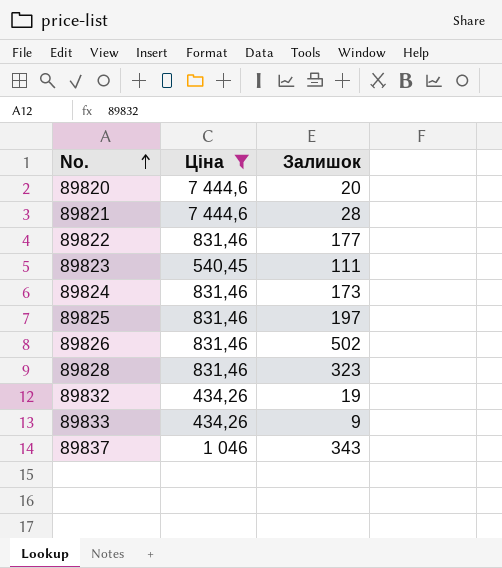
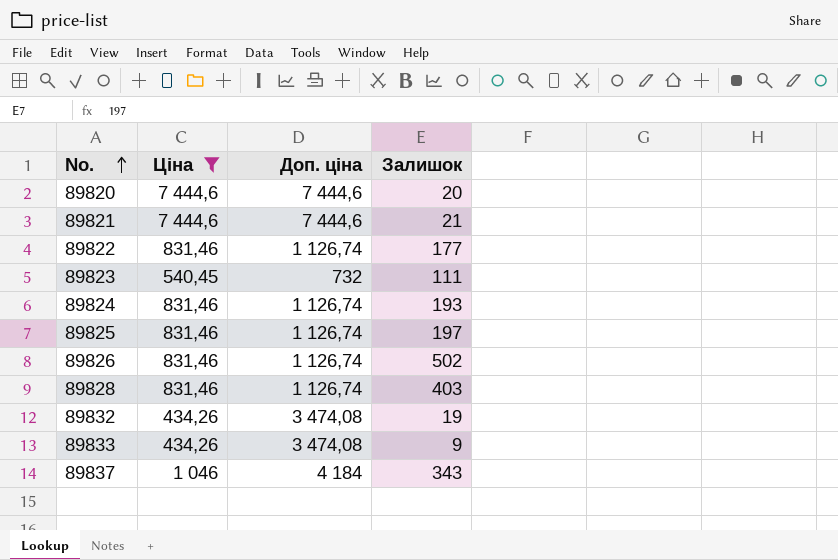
column Доп. ціна | position: none -> 3
89821 | Залишок: 28 -> 21
89824 | Залишок: 173 -> 193
89828 | Залишок: 323 -> 403

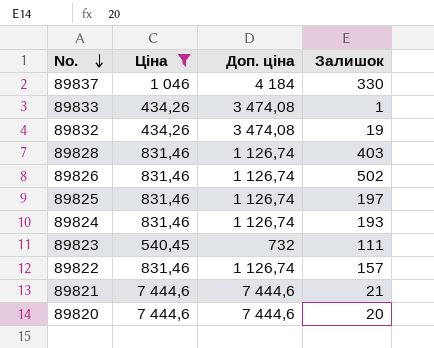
row order: No. ascending -> No. descending
89837 | Залишок: 343 -> 330
89833 | Залишок: 9 -> 1
89822 | Залишок: 177 -> 157

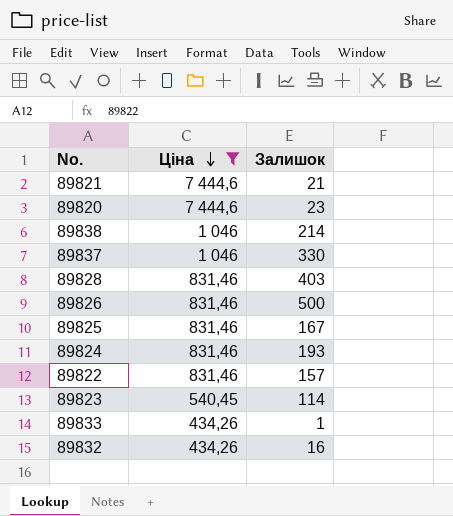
row order: No. descending -> Ціна descending
column Доп. ціна | position: 3 -> none
89820 | Залишок: 20 -> 23
row 89838: none -> 1 046 | 214
89826 | Залишок: 502 -> 500
89825 | Залишок: 197 -> 167
89823 | Залишок: 111 -> 114
89832 | Залишок: 19 -> 16

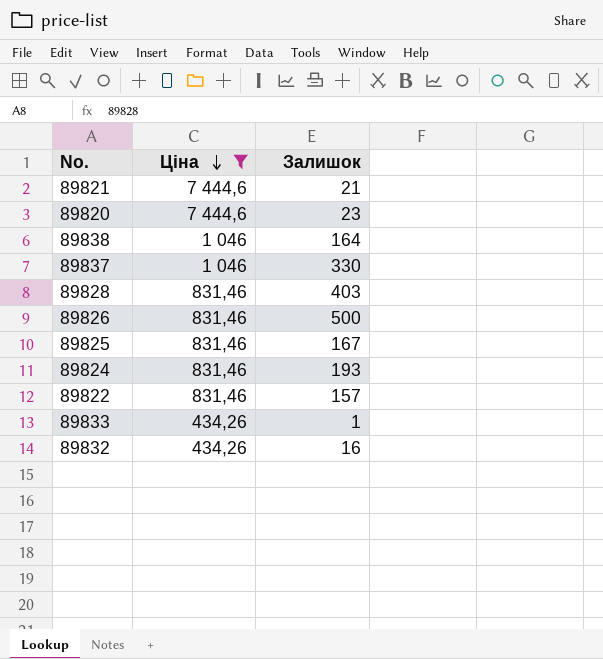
row 89823: 540,45 | 114 -> none
89838 | Залишок: 214 -> 164

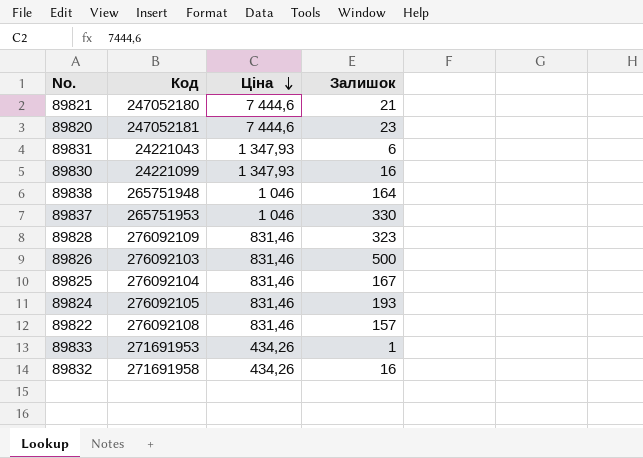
filter: Ціна != 1 347,93 -> none
column Код | position: none -> 2
89828 | Залишок: 403 -> 323

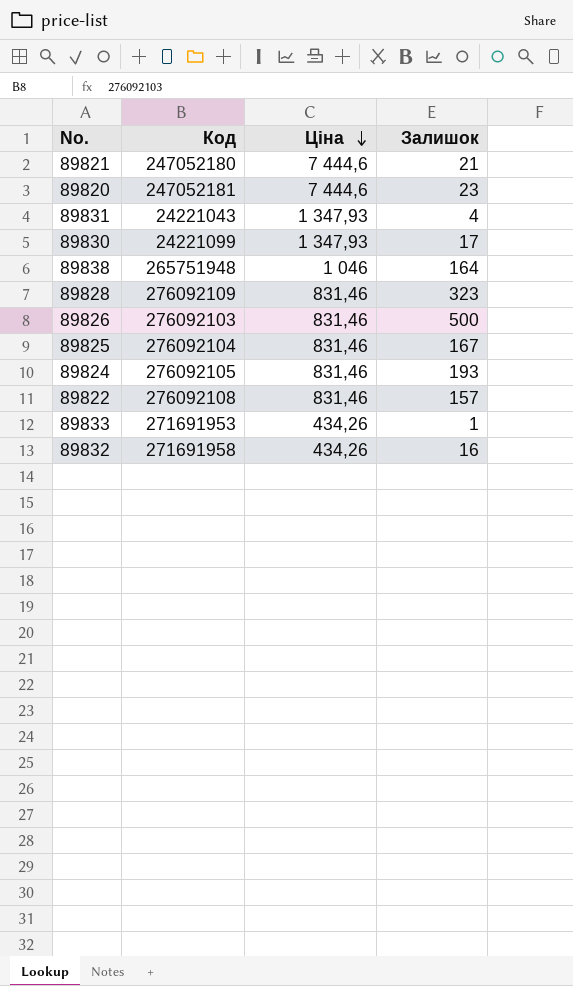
row 89837: 265751953 | 1 046 | 330 -> none
89831 | Залишок: 6 -> 4
89830 | Залишок: 16 -> 17

